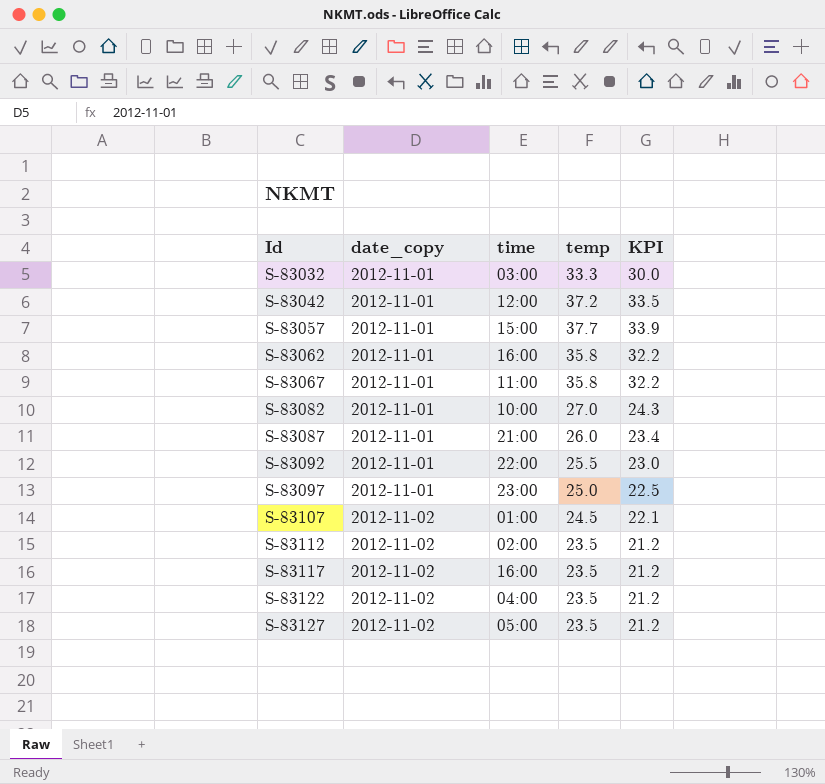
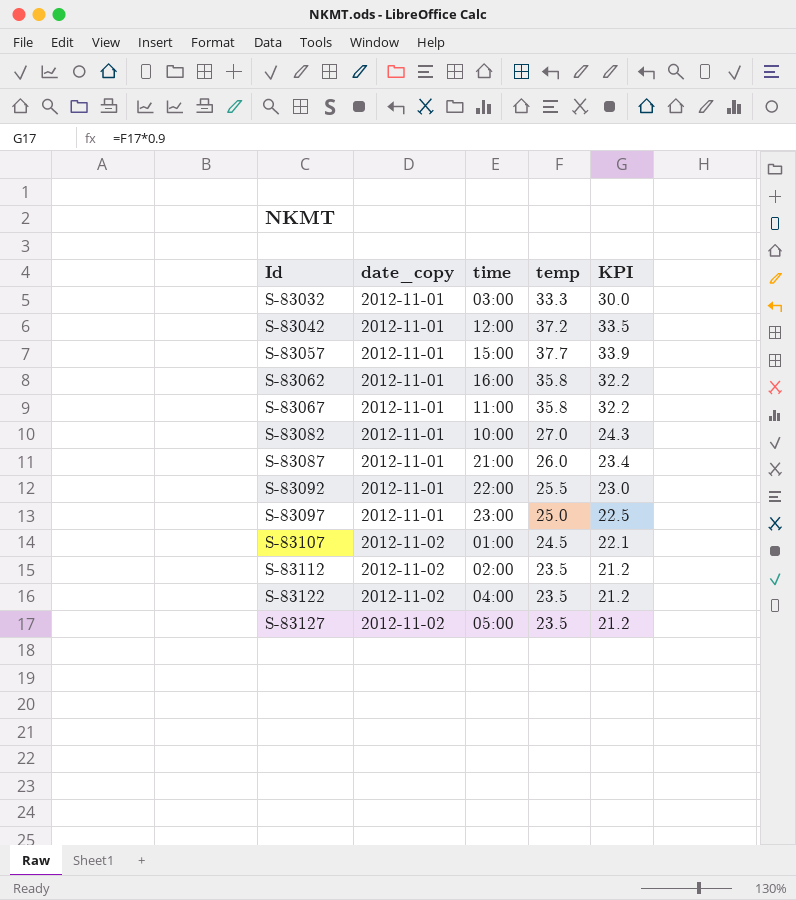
row S-83117: 2012-11-02 | 16:00 | 23.5 | 21.2 -> none

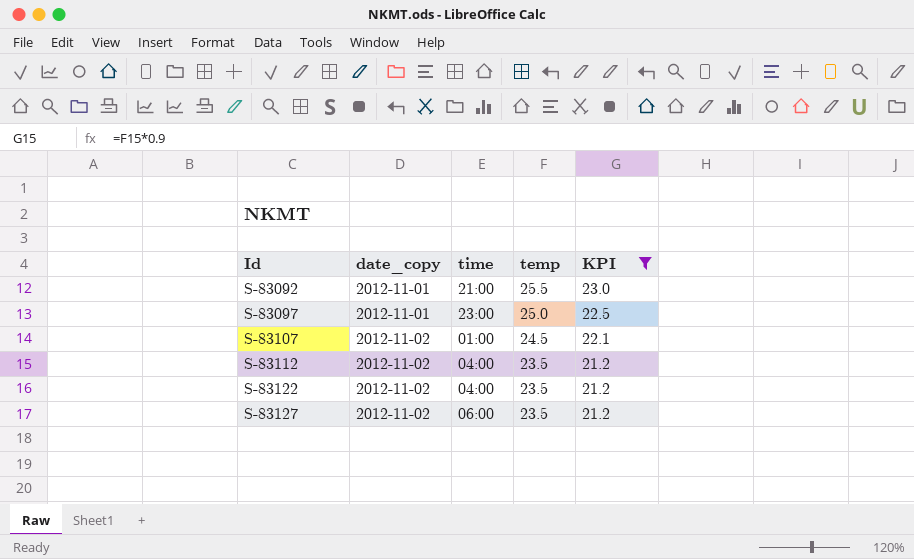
filter: none -> KPI <= 23.0
S-83092 | time: 22:00 -> 21:00
S-83112 | time: 02:00 -> 04:00
S-83127 | time: 05:00 -> 06:00

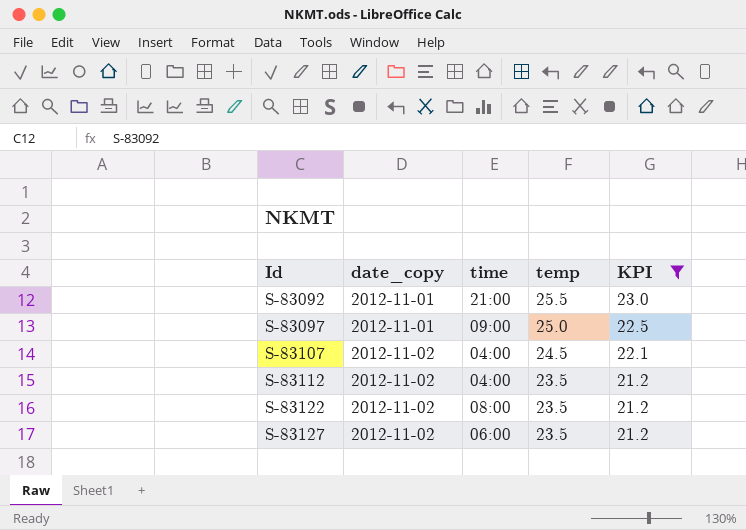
S-83097 | time: 23:00 -> 09:00
S-83107 | time: 01:00 -> 04:00
S-83122 | time: 04:00 -> 08:00

